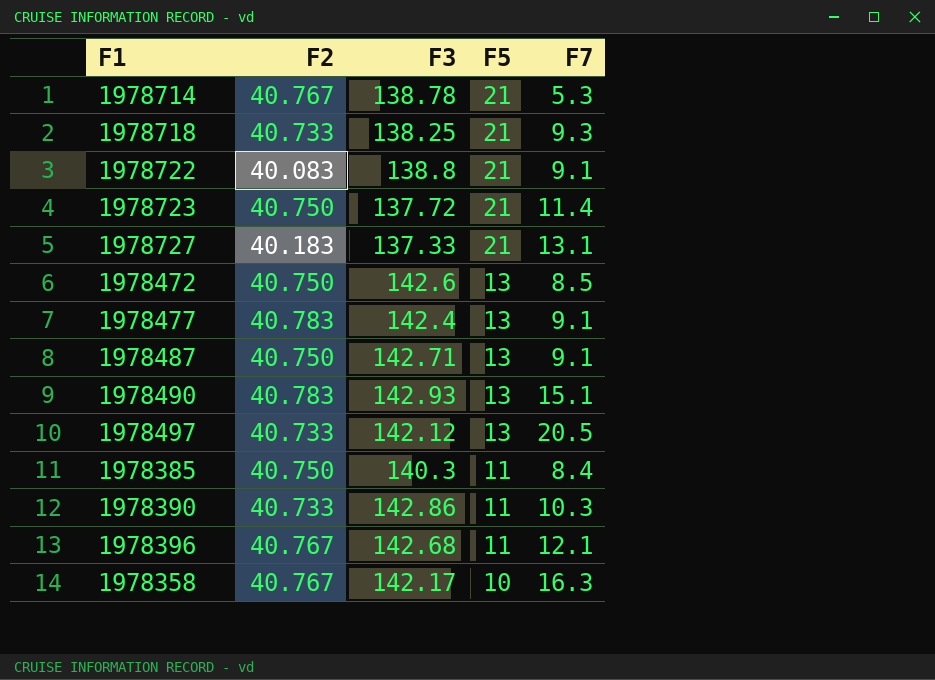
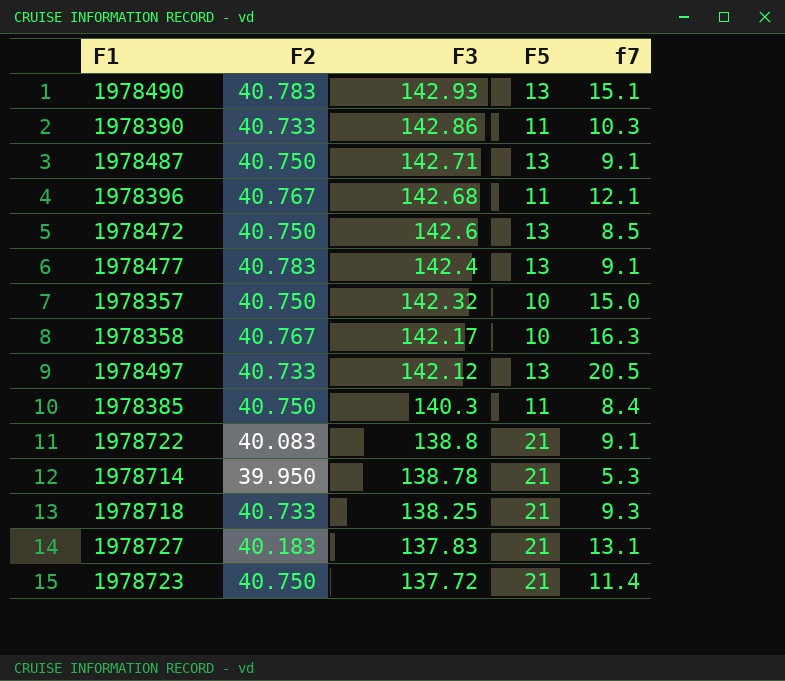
row order: F5 descending -> F3 descending
column name: F7 -> f7
row 1978357: none -> 40.750 | 142.32 | 10 | 15.0
1978714 | F2: 40.767 -> 39.950
1978727 | F3: 137.33 -> 137.83

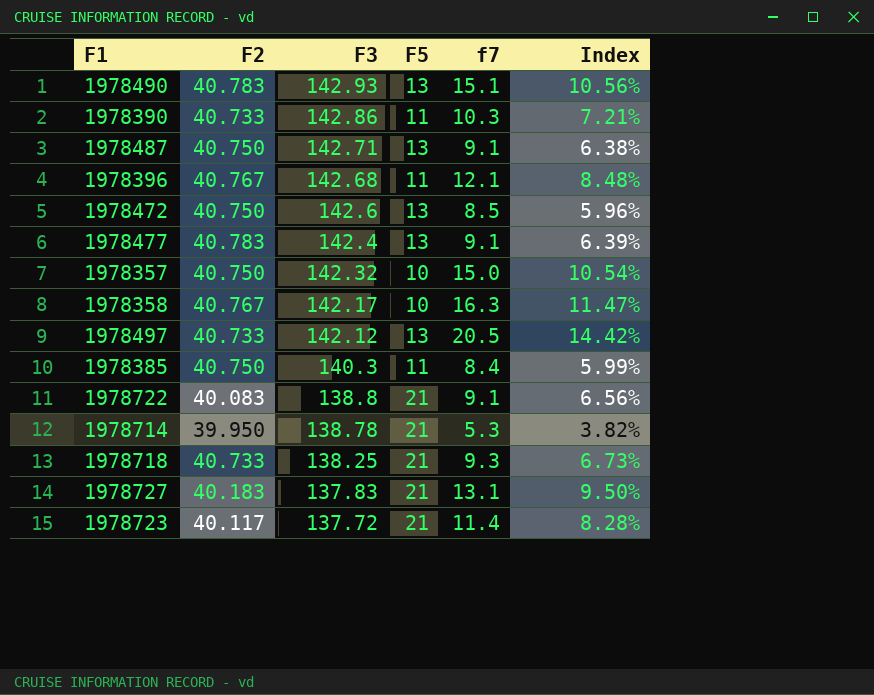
column Index | formula: none -> [f7] / [F3]
1978723 | F2: 40.750 -> 40.117

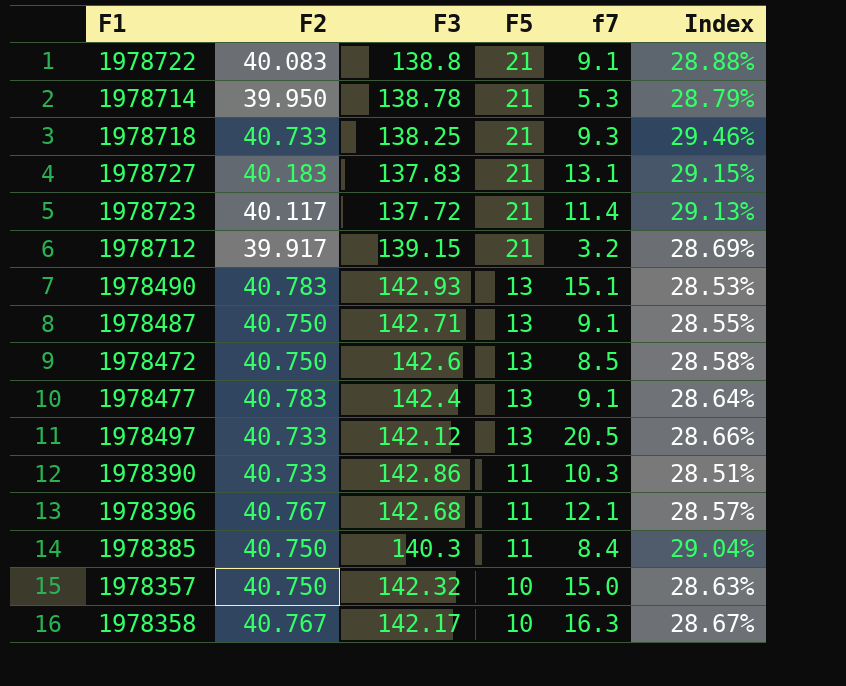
row order: F3 descending -> F5 descending
column Index | formula: [f7] / [F3] -> [F2] / [F3]
row 1978712: none -> 39.917 | 139.15 | 21 | 3.2 | 28.69%

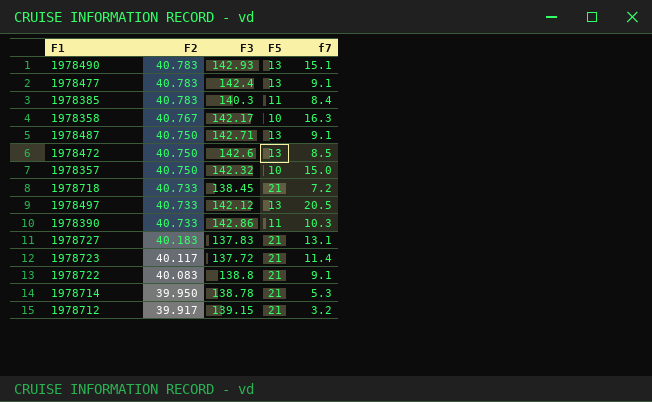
row order: F5 descending -> F2 descending
column Index | formula: [F2] / [F3] -> none
row 1978396: 40.767 | 142.68 | 11 | 12.1 | 28.57% -> none
1978385 | F2: 40.750 -> 40.783
1978718 | F3: 138.25 -> 138.45
1978718 | f7: 9.3 -> 7.2

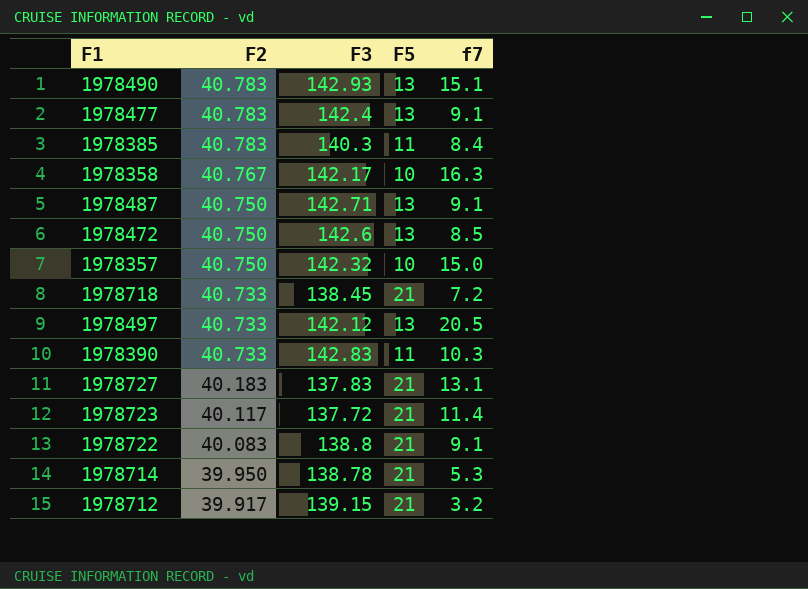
1978390 | F3: 142.86 -> 142.83

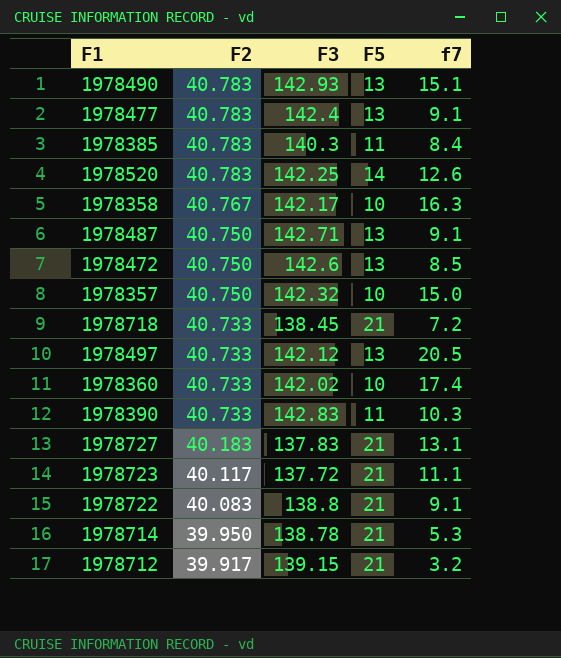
row 1978520: none -> 40.783 | 142.25 | 14 | 12.6
row 1978360: none -> 40.733 | 142.02 | 10 | 17.4
1978723 | f7: 11.4 -> 11.1

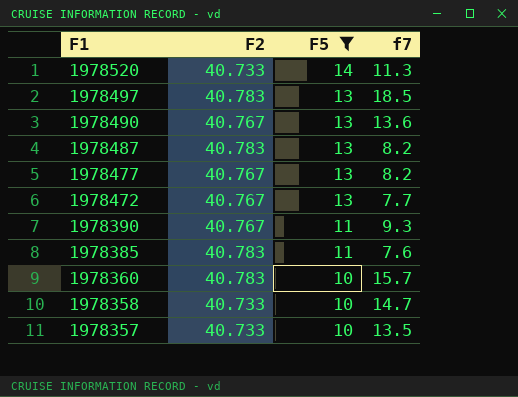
filter: none -> F5 != 21
row order: F2 descending -> F1 descending
column F3 | position: 3 -> none
1978520 | F2: 40.783 -> 40.733
1978520 | f7: 12.6 -> 11.3
1978497 | F2: 40.733 -> 40.783
1978497 | f7: 20.5 -> 18.5
1978490 | F2: 40.783 -> 40.767
1978490 | f7: 15.1 -> 13.6
1978487 | F2: 40.750 -> 40.783
1978487 | f7: 9.1 -> 8.2
1978477 | F2: 40.783 -> 40.767
1978477 | f7: 9.1 -> 8.2
1978472 | F2: 40.750 -> 40.767
1978472 | f7: 8.5 -> 7.7
1978390 | F2: 40.733 -> 40.767
1978390 | f7: 10.3 -> 9.3
1978385 | f7: 8.4 -> 7.6
1978360 | F2: 40.733 -> 40.783
1978360 | f7: 17.4 -> 15.7
1978358 | F2: 40.767 -> 40.733
1978358 | f7: 16.3 -> 14.7
1978357 | F2: 40.750 -> 40.733
1978357 | f7: 15.0 -> 13.5

